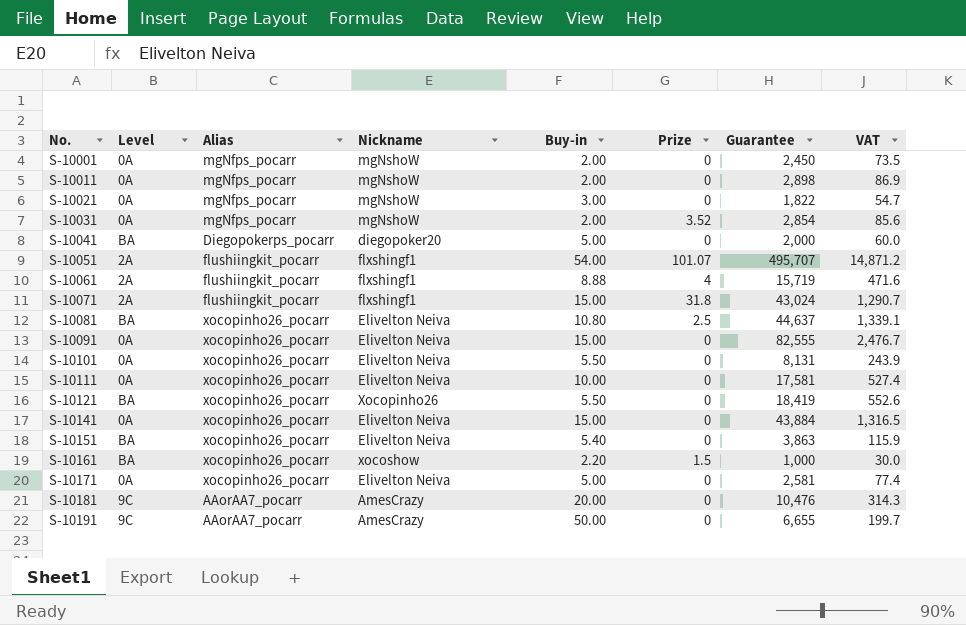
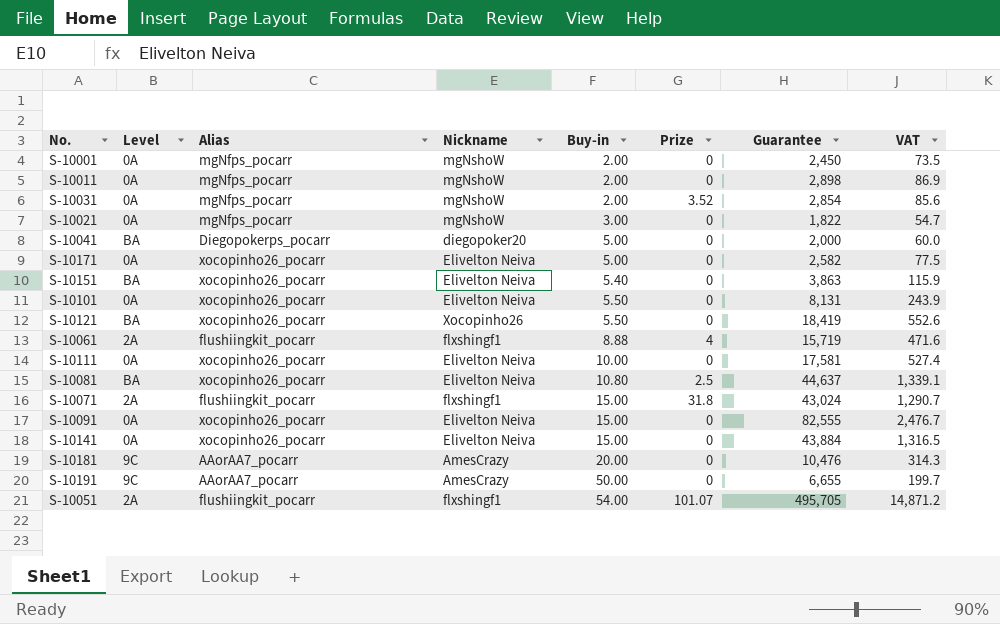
row order: No. ascending -> Buy-in ascending
row S-10161: BA | xocopinho26_pocarr | xocoshow | 2.20 | 1.5 | 1,000 | 30.0 -> none
S-10171 | Guarantee: 2,581 -> 2,582
S-10171 | VAT: 77.4 -> 77.5
S-10051 | Guarantee: 495,707 -> 495,705

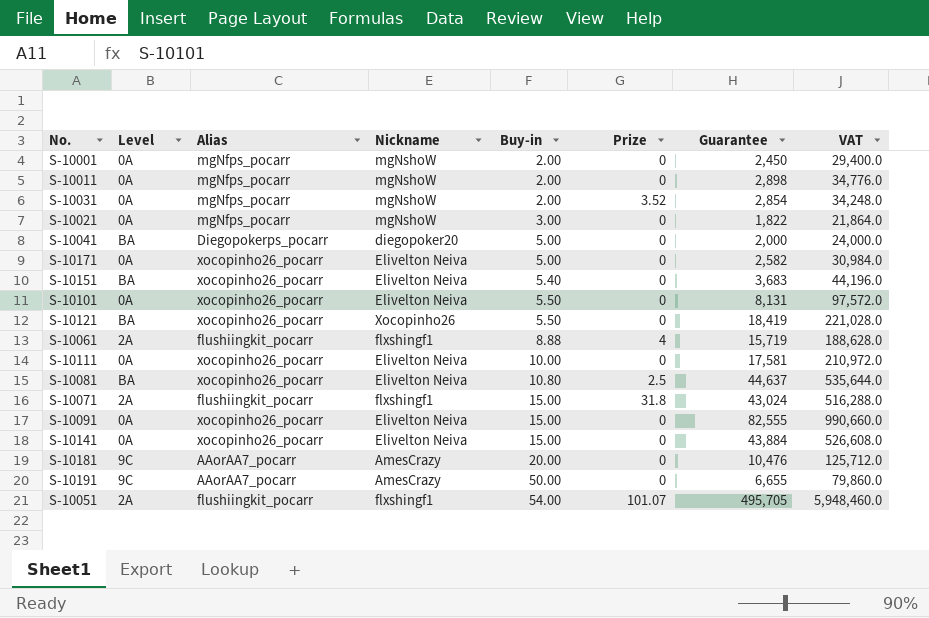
column VAT | formula: [Guarantee] * 0.03 -> [Guarantee] * 12
S-10151 | Guarantee: 3,863 -> 3,683

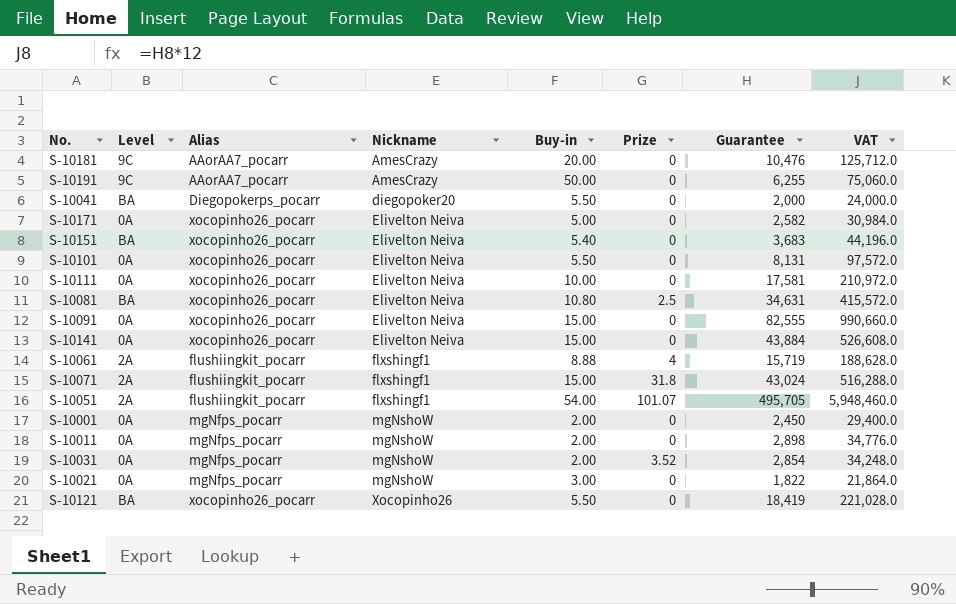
row order: Buy-in ascending -> Nickname ascending
S-10191 | Guarantee: 6,655 -> 6,255
S-10191 | VAT: 79,860.0 -> 75,060.0
S-10041 | Buy-in: 5.00 -> 5.50
S-10081 | Guarantee: 44,637 -> 34,631
S-10081 | VAT: 535,644.0 -> 415,572.0

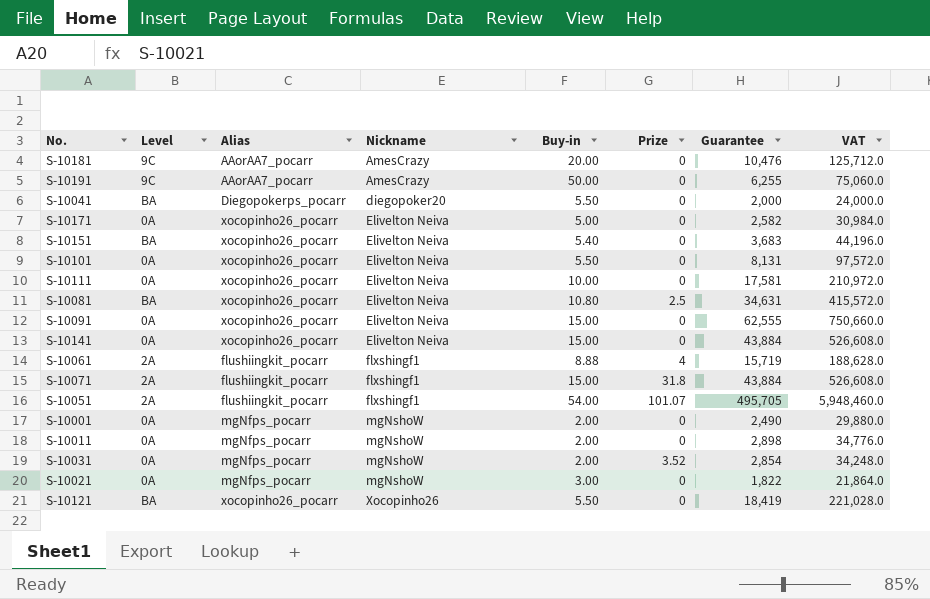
S-10091 | Guarantee: 82,555 -> 62,555
S-10091 | VAT: 990,660.0 -> 750,660.0
S-10071 | Guarantee: 43,024 -> 43,884
S-10071 | VAT: 516,288.0 -> 526,608.0
S-10001 | Guarantee: 2,450 -> 2,490
S-10001 | VAT: 29,400.0 -> 29,880.0

